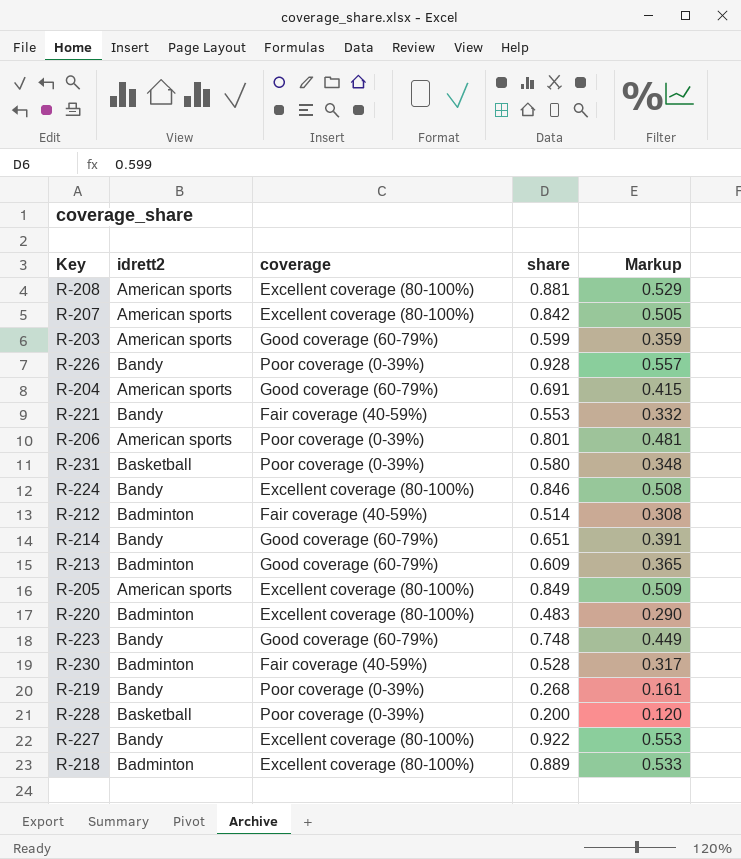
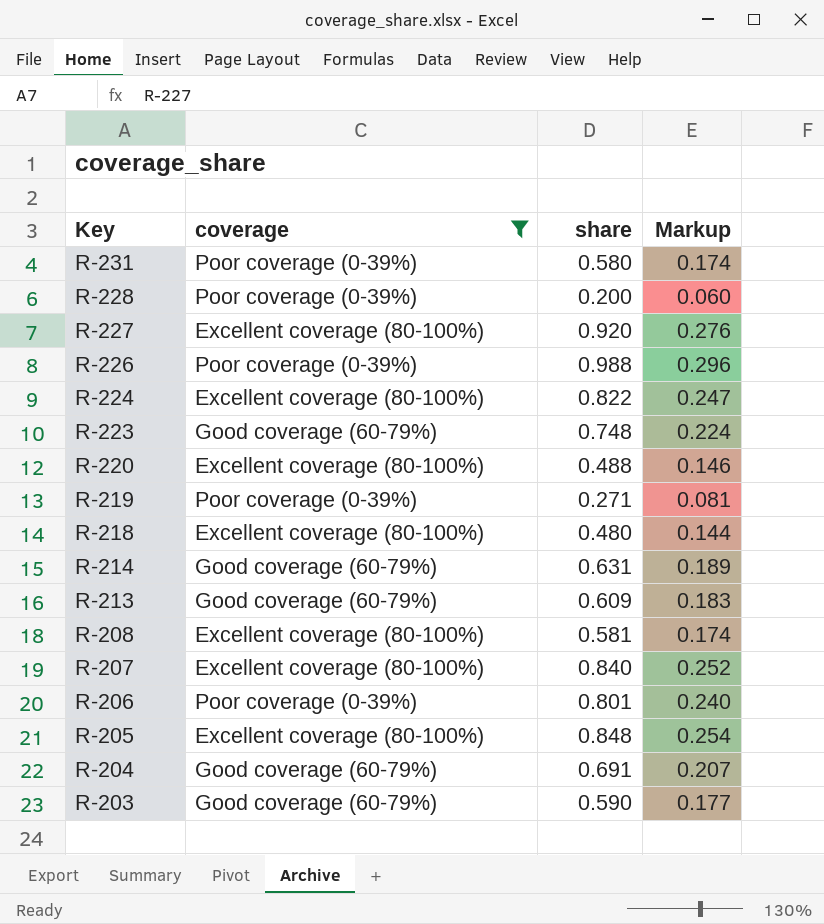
filter: none -> coverage != Fair coverage (40-59%)
row order: none -> Key descending
column idrett2 | position: 2 -> none
column Markup | formula: [share] * 0.6 -> [share] * 0.3
R-227 | share: 0.922 -> 0.920
R-226 | share: 0.928 -> 0.988
R-224 | share: 0.846 -> 0.822
R-220 | share: 0.483 -> 0.488
R-219 | share: 0.268 -> 0.271
R-218 | share: 0.889 -> 0.480
R-214 | share: 0.651 -> 0.631
R-208 | share: 0.881 -> 0.581
R-207 | share: 0.842 -> 0.840
R-205 | share: 0.849 -> 0.848
R-203 | share: 0.599 -> 0.590

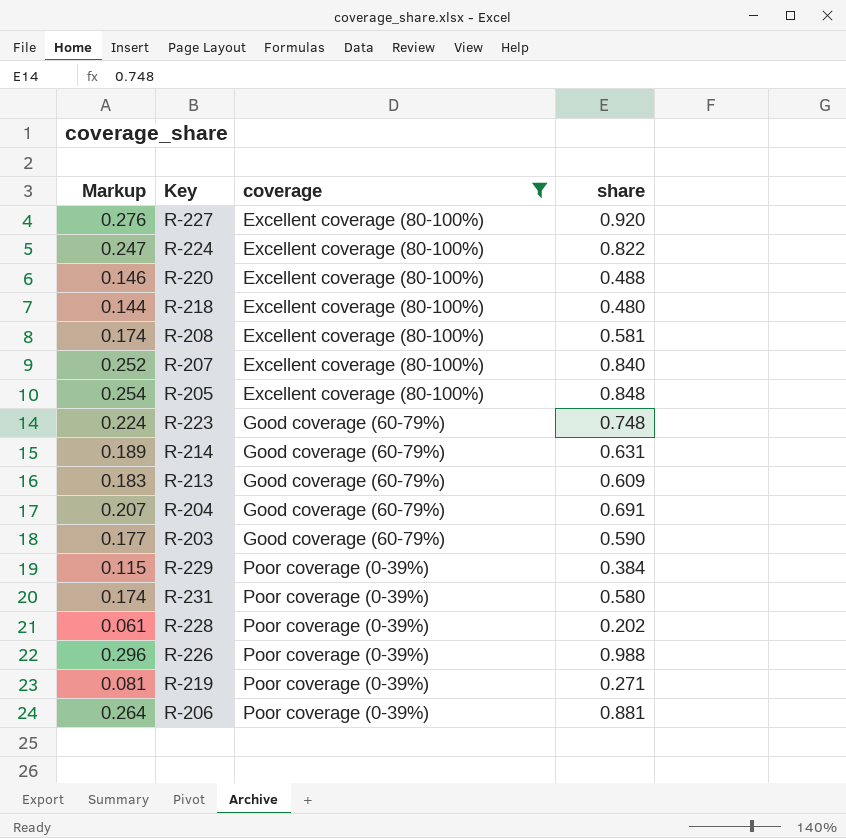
row order: Key descending -> coverage ascending
column Markup | position: 4 -> 1
row R-229: none -> 0.115 | Poor coverage (0-39%) | 0.384
R-228 | Markup: 0.060 -> 0.061
R-228 | share: 0.200 -> 0.202
R-206 | Markup: 0.240 -> 0.264
R-206 | share: 0.801 -> 0.881

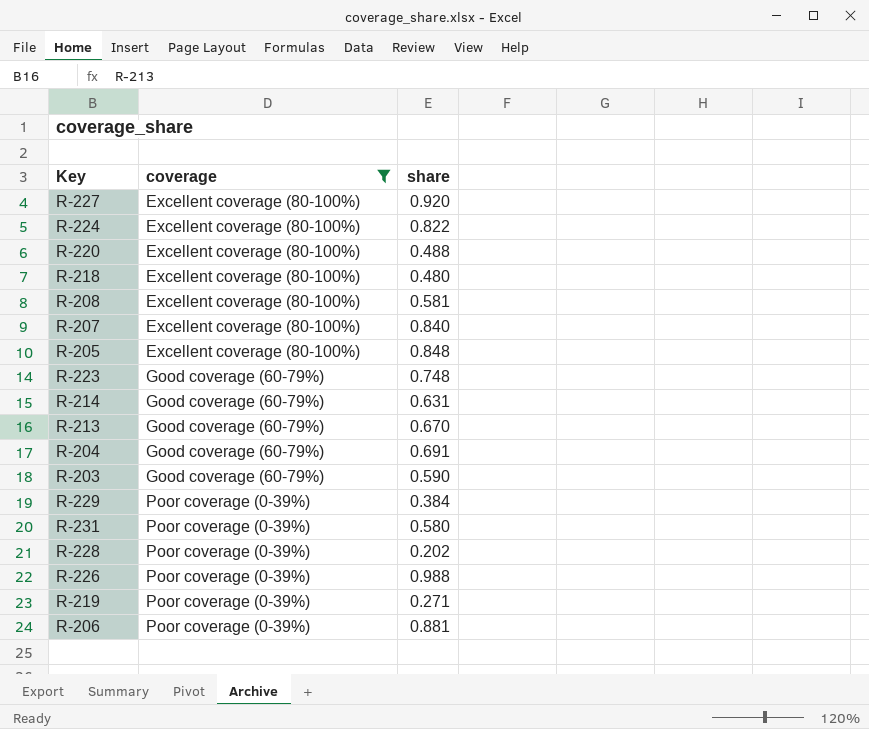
column Markup | formula: [share] * 0.3 -> none
R-213 | share: 0.609 -> 0.670

